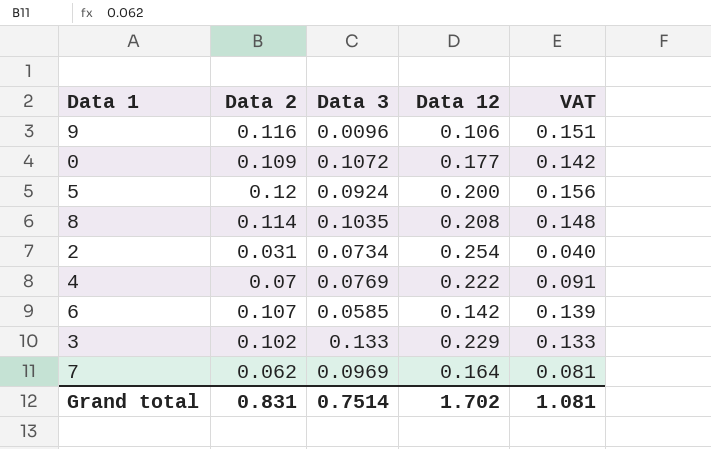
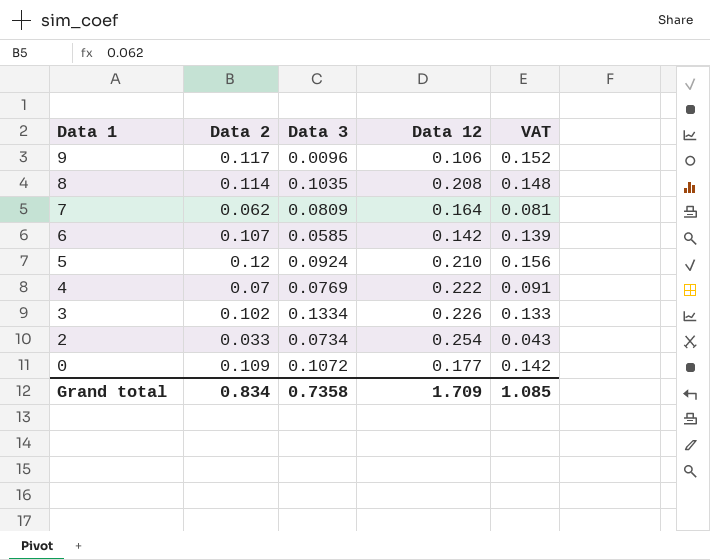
row order: none -> Data 1 descending
9 | Data 2: 0.116 -> 0.117
9 | VAT: 0.151 -> 0.152
7 | Data 3: 0.0969 -> 0.0809
5 | Data 12: 0.200 -> 0.210
3 | Data 3: 0.133 -> 0.1334
3 | Data 12: 0.229 -> 0.226
2 | Data 2: 0.031 -> 0.033
2 | VAT: 0.040 -> 0.043
Grand total | Data 2: 0.831 -> 0.834
Grand total | Data 3: 0.7514 -> 0.7358
Grand total | Data 12: 1.702 -> 1.709
Grand total | VAT: 1.081 -> 1.085

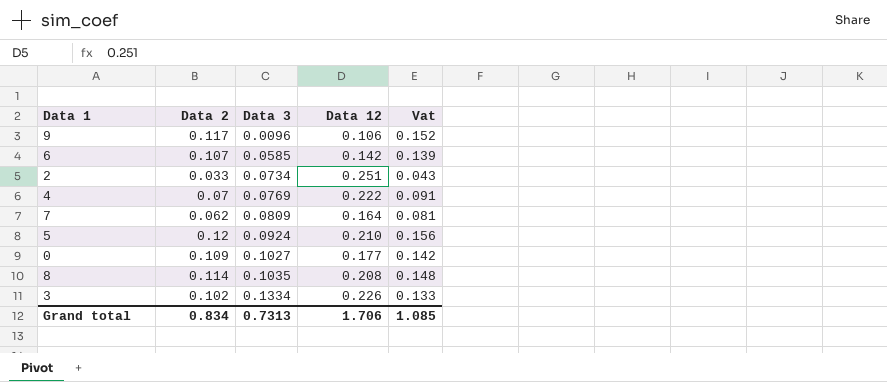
row order: Data 1 descending -> Data 3 ascending
column name: VAT -> Vat
2 | Data 12: 0.254 -> 0.251
0 | Data 3: 0.1072 -> 0.1027
Grand total | Data 3: 0.7358 -> 0.7313
Grand total | Data 12: 1.709 -> 1.706

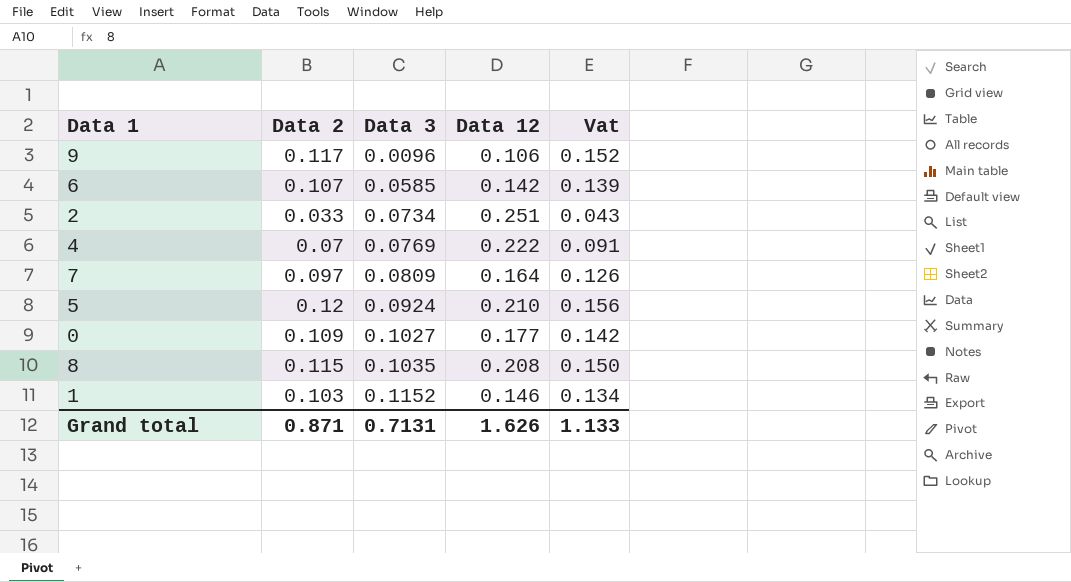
row 3: 0.102 | 0.1334 | 0.226 | 0.133 -> none
7 | Data 2: 0.062 -> 0.097
7 | Vat: 0.081 -> 0.126
8 | Data 2: 0.114 -> 0.115
8 | Vat: 0.148 -> 0.150
row 1: none -> 0.103 | 0.1152 | 0.146 | 0.134
Grand total | Data 2: 0.834 -> 0.871
Grand total | Data 3: 0.7313 -> 0.7131
Grand total | Data 12: 1.706 -> 1.626
Grand total | Vat: 1.085 -> 1.133

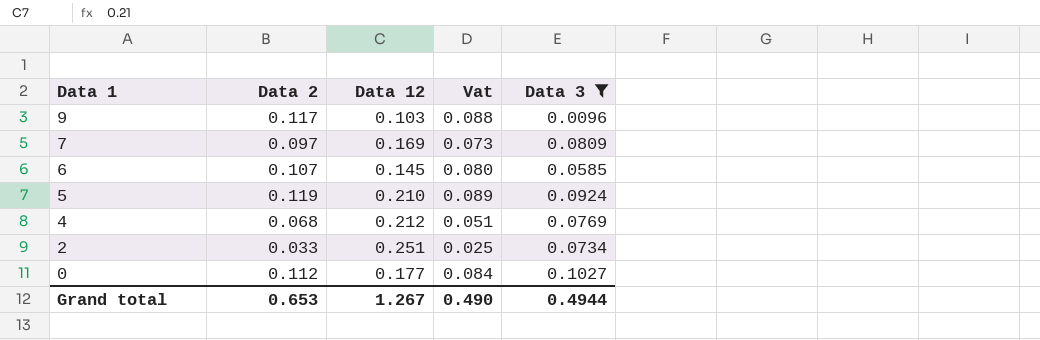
filter: none -> Data 3 <= 0.1027
row order: Data 3 ascending -> Data 1 descending
column Vat | formula: [Data 2] * 1.3 -> [Data 2] * 0.75
column Data 3 | position: 3 -> 5
9 | Data 12: 0.106 -> 0.103
7 | Data 12: 0.164 -> 0.169
6 | Data 12: 0.142 -> 0.145
5 | Data 2: 0.12 -> 0.119
4 | Data 2: 0.07 -> 0.068
4 | Data 12: 0.222 -> 0.212
0 | Data 2: 0.109 -> 0.112
Grand total | Data 2: 0.871 -> 0.653
Grand total | Data 12: 1.626 -> 1.267
Grand total | Vat: 1.133 -> 0.490
Grand total | Data 3: 0.7131 -> 0.4944

